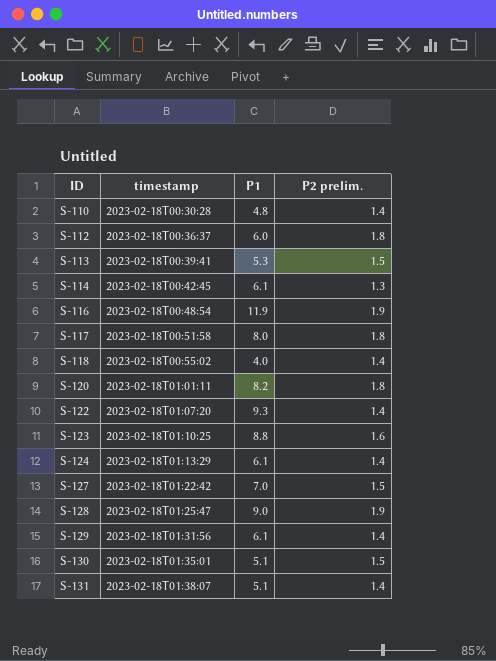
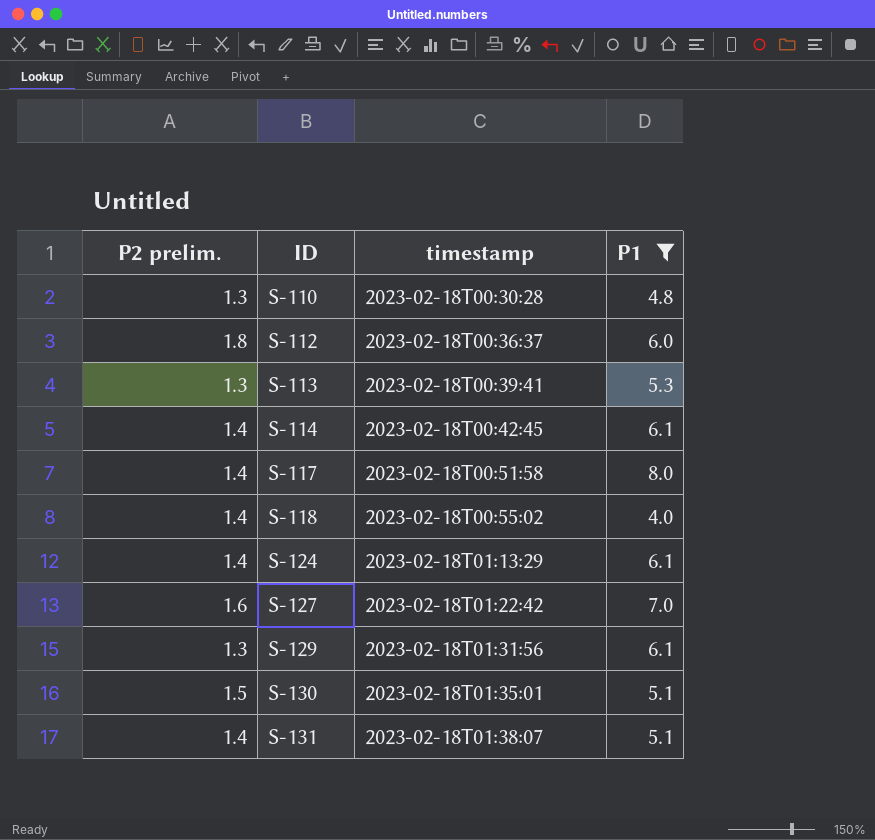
filter: none -> P1 <= 8.0
column P2 prelim. | position: 4 -> 1
S-110 | P2 prelim.: 1.4 -> 1.3
S-113 | P2 prelim.: 1.5 -> 1.3
S-114 | P2 prelim.: 1.3 -> 1.4
S-117 | P2 prelim.: 1.8 -> 1.4
S-127 | P2 prelim.: 1.5 -> 1.6
S-129 | P2 prelim.: 1.4 -> 1.3

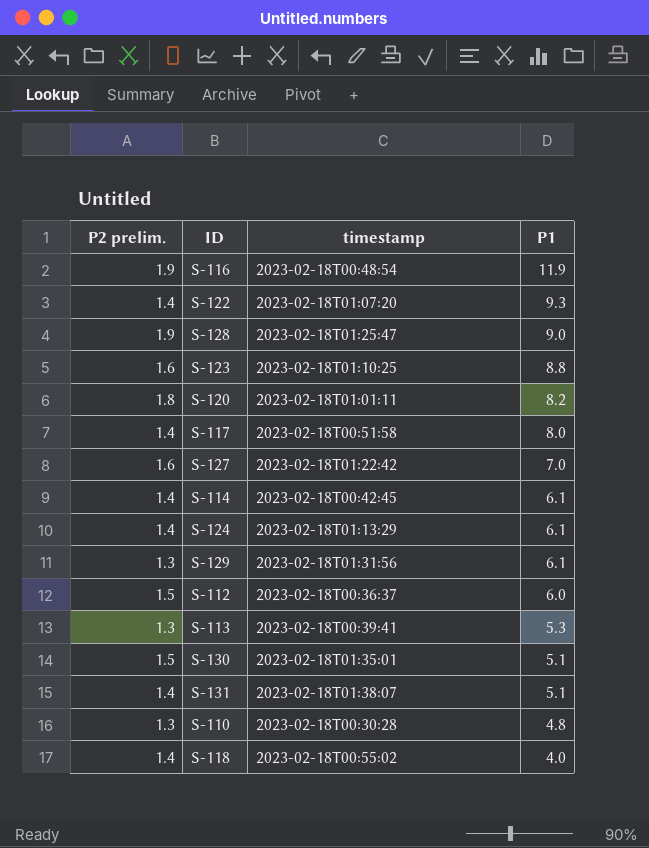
filter: P1 <= 8.0 -> none
row order: ID ascending -> P1 descending
S-112 | P2 prelim.: 1.8 -> 1.5

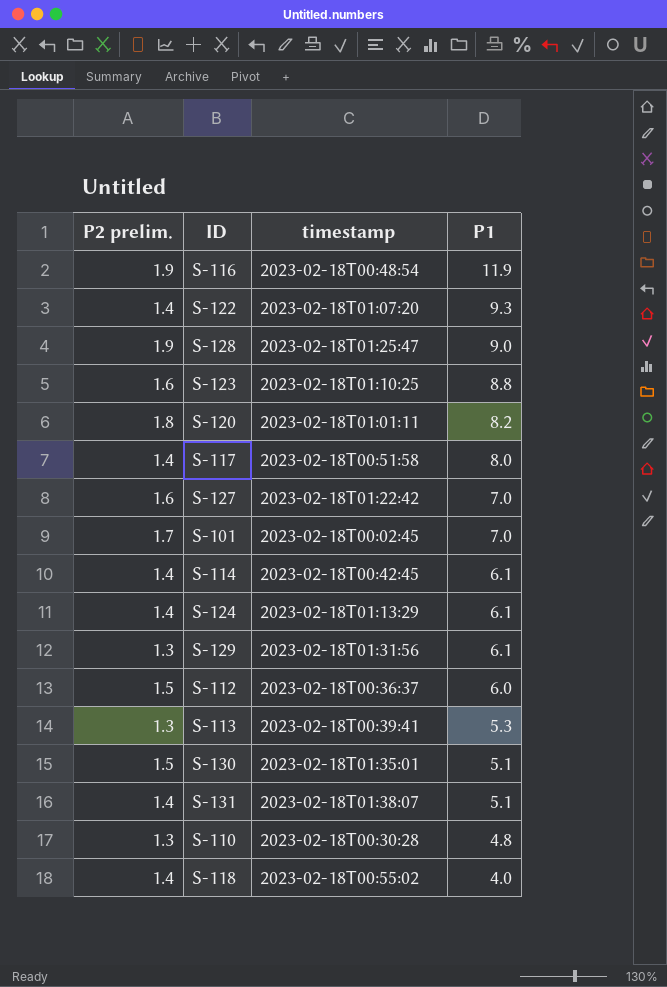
row S-101: none -> 1.7 | 2023-02-18T00:02:45 | 7.0

